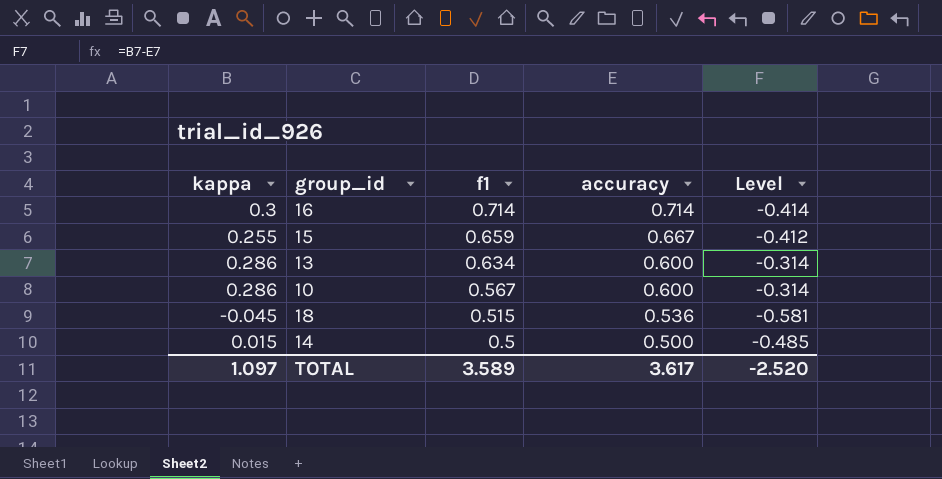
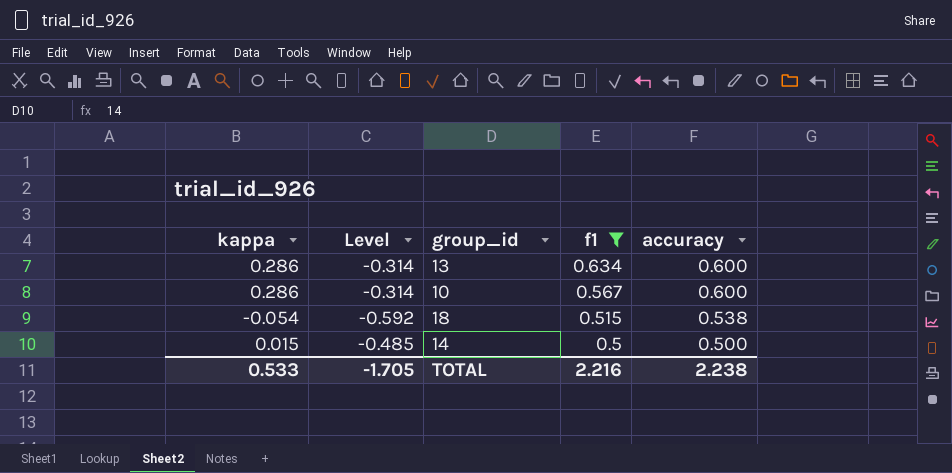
filter: none -> f1 <= 0.634
column Level | position: 5 -> 2
18 | kappa: -0.045 -> -0.054
18 | Level: -0.581 -> -0.592
18 | accuracy: 0.536 -> 0.538
TOTAL | kappa: 1.097 -> 0.533
TOTAL | Level: -2.520 -> -1.705
TOTAL | f1: 3.589 -> 2.216
TOTAL | accuracy: 3.617 -> 2.238

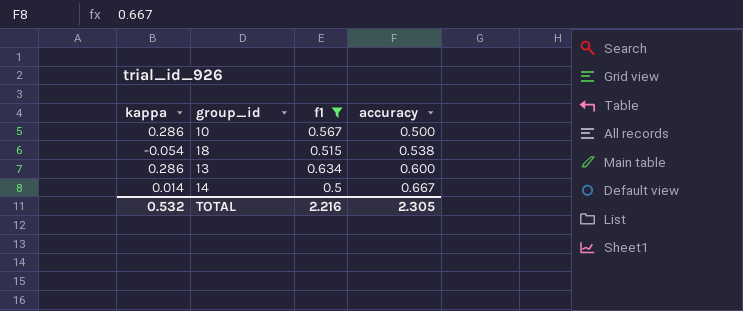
row order: f1 descending -> accuracy ascending
column Level | formula: [kappa] - [accuracy] -> none
10 | accuracy: 0.600 -> 0.500
14 | kappa: 0.015 -> 0.014
14 | accuracy: 0.500 -> 0.667
TOTAL | kappa: 0.533 -> 0.532
TOTAL | accuracy: 2.238 -> 2.305

